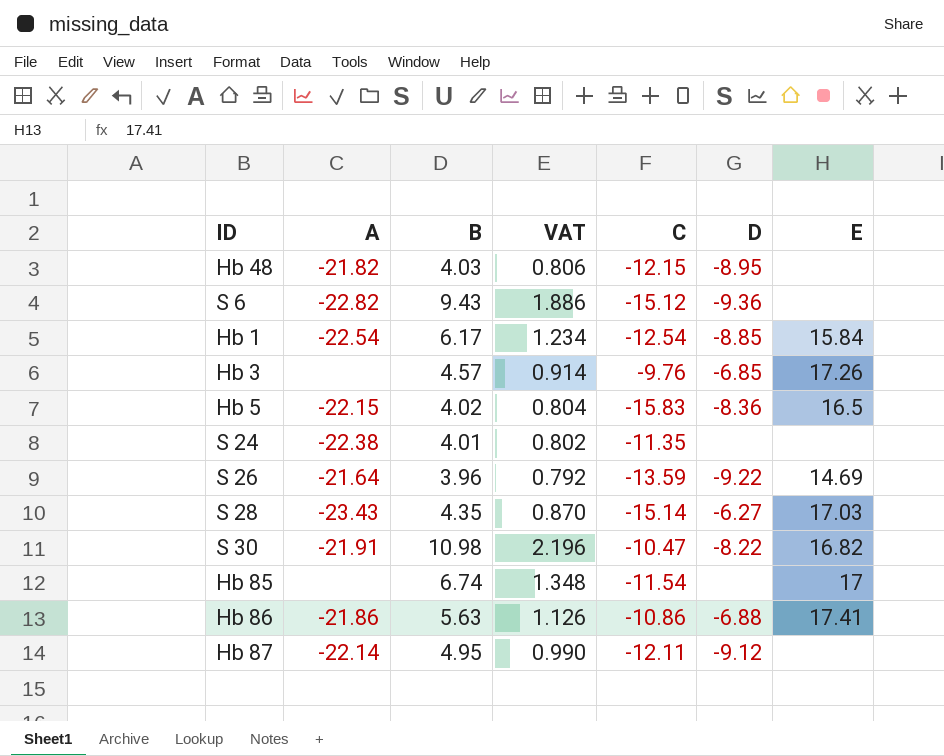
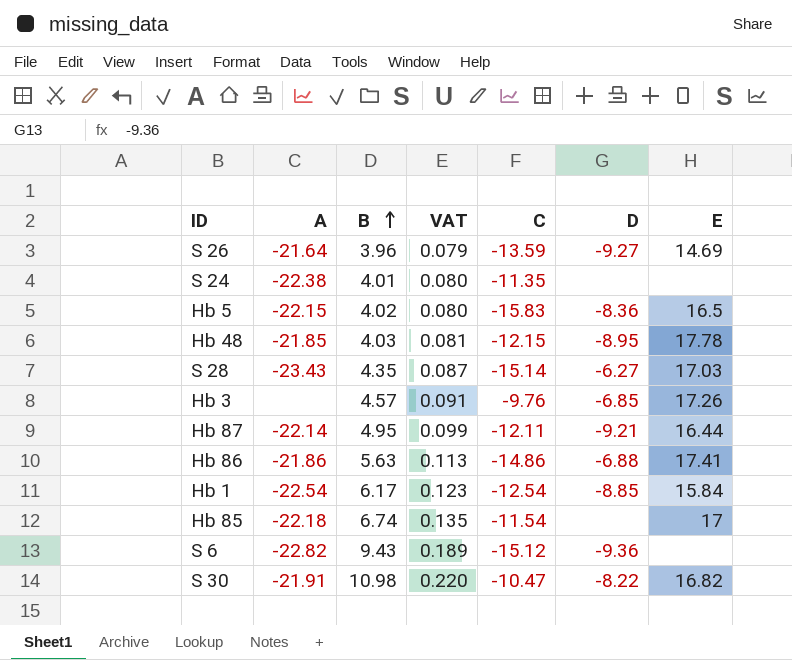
row order: none -> B ascending
column VAT | formula: [B] * 0.2 -> [B] * 0.02
S 26 | D: -9.22 -> -9.27
Hb 48 | A: -21.82 -> -21.85
Hb 48 | E: none -> 17.78
Hb 87 | D: -9.12 -> -9.21
Hb 87 | E: none -> 16.44
Hb 86 | C: -10.86 -> -14.86
Hb 85 | A: none -> -22.18

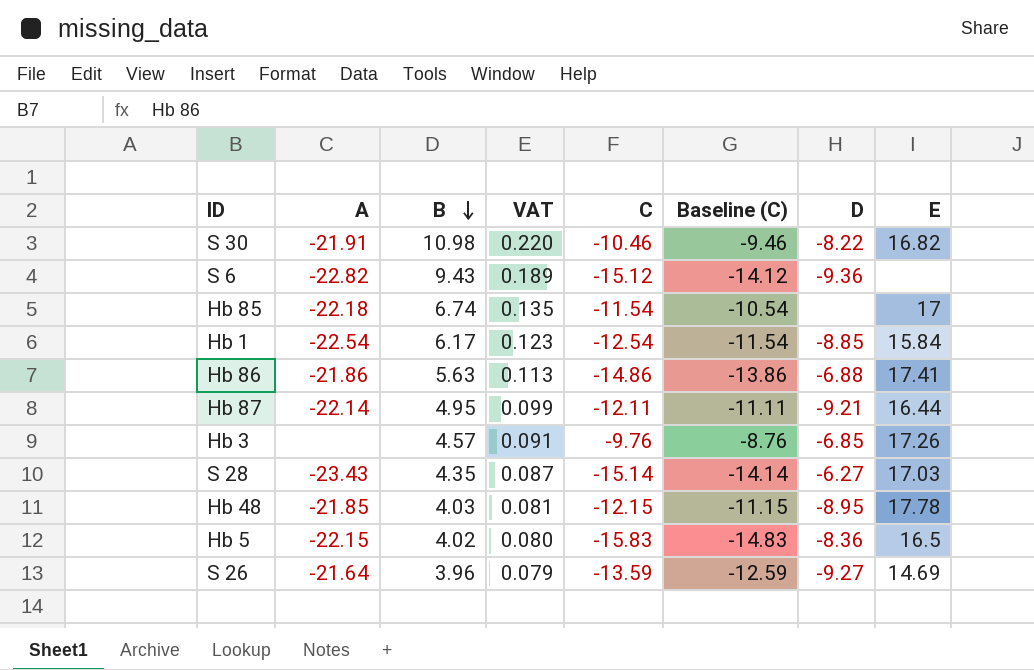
row order: B ascending -> B descending
column Baseline (C) | formula: none -> [C] + 1
row S 24: -22.38 | 4.01 | 0.080 | -11.35 | none | none -> none
S 30 | C: -10.47 -> -10.46

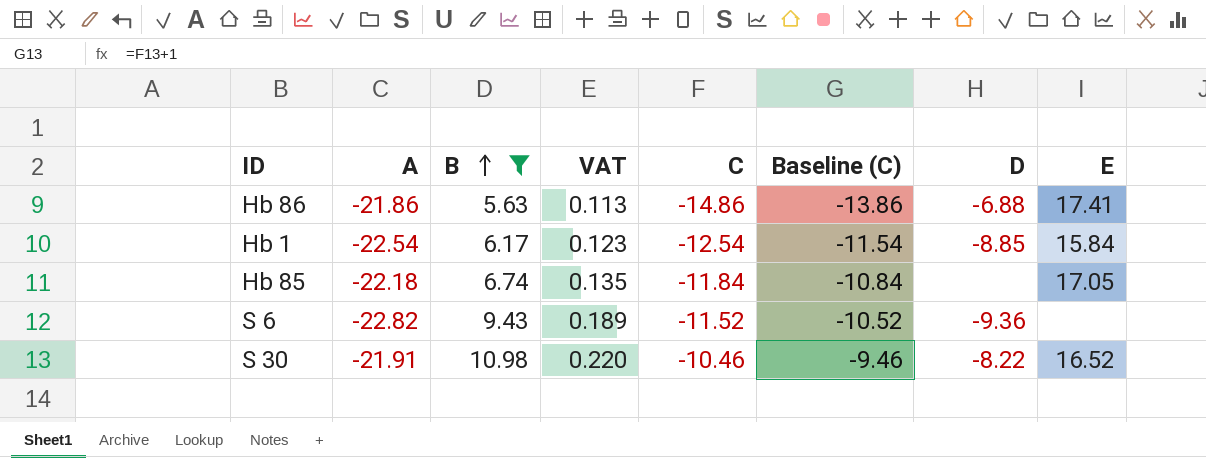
filter: none -> B >= 5.63
row order: B descending -> B ascending
Hb 85 | C: -11.54 -> -11.84
Hb 85 | Baseline (C): -10.54 -> -10.84
Hb 85 | E: 17 -> 17.05
S 6 | C: -15.12 -> -11.52
S 6 | Baseline (C): -14.12 -> -10.52
S 30 | E: 16.82 -> 16.52

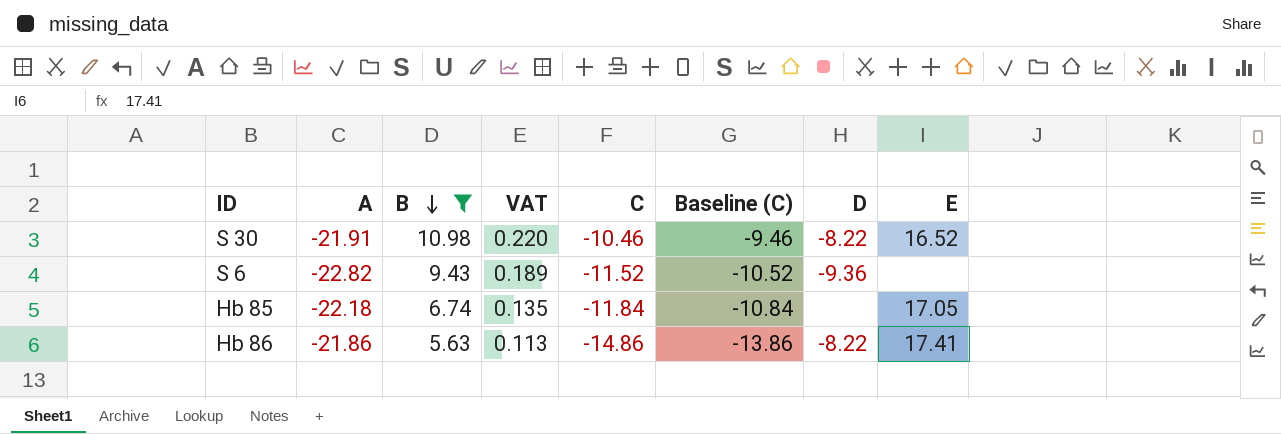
row order: B ascending -> B descending
row Hb 1: -22.54 | 6.17 | 0.123 | -12.54 | -11.54 | -8.85 | 15.84 -> none
Hb 86 | D: -6.88 -> -8.22

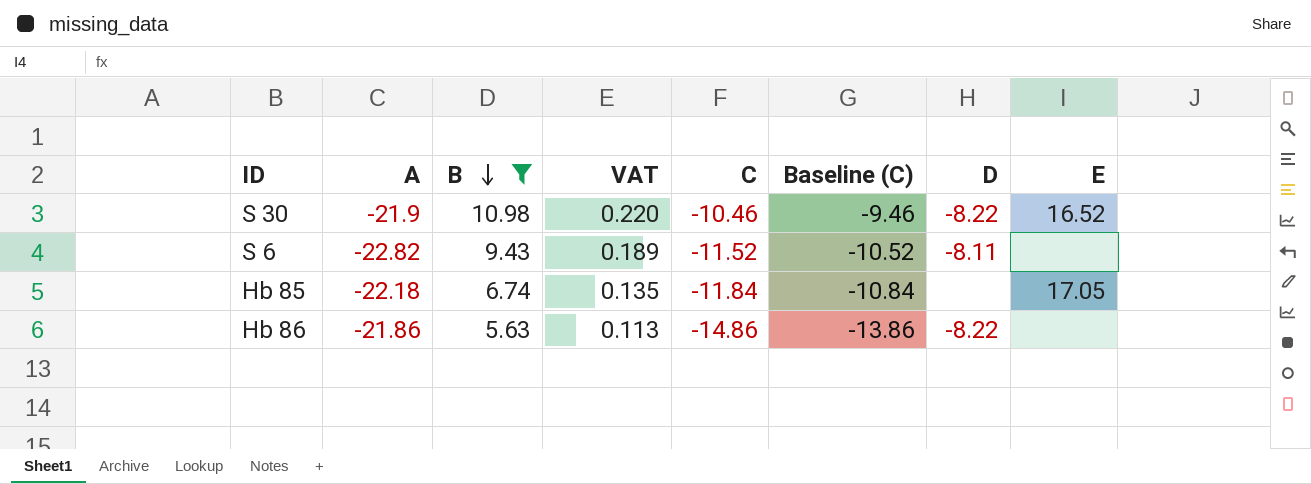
S 30 | A: -21.91 -> -21.9
S 6 | D: -9.36 -> -8.11
Hb 86 | E: 17.41 -> none

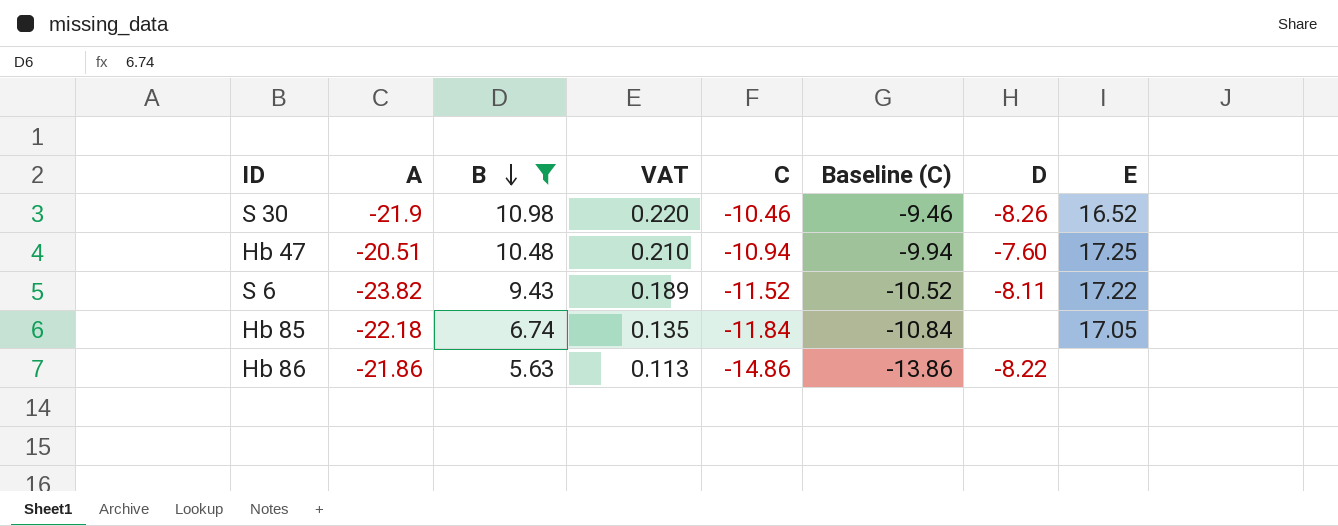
S 30 | D: -8.22 -> -8.26
row Hb 47: none -> -20.51 | 10.48 | 0.210 | -10.94 | -9.94 | -7.60 | 17.25
S 6 | A: -22.82 -> -23.82
S 6 | E: none -> 17.22

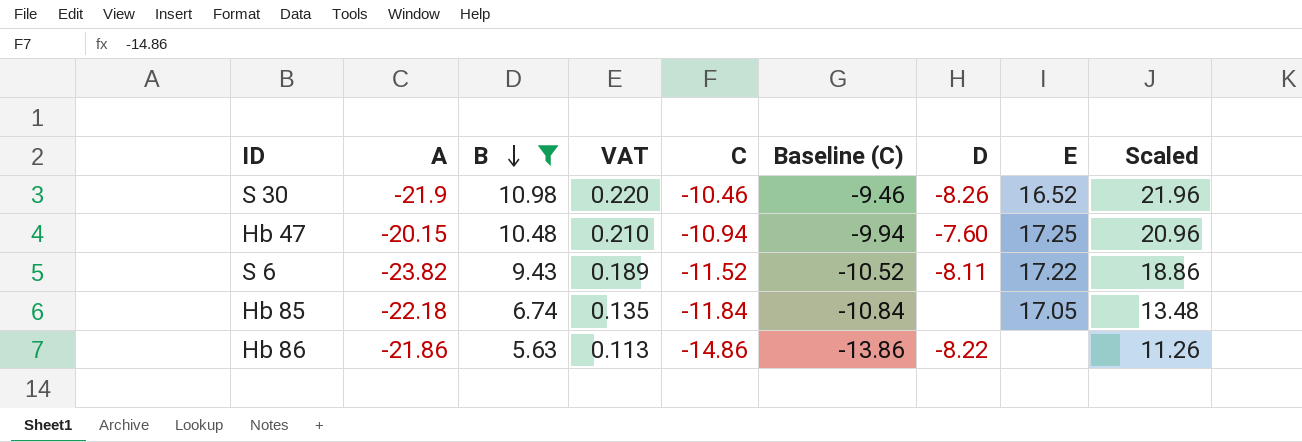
column Scaled | formula: none -> [B] * 2
Hb 47 | A: -20.51 -> -20.15

